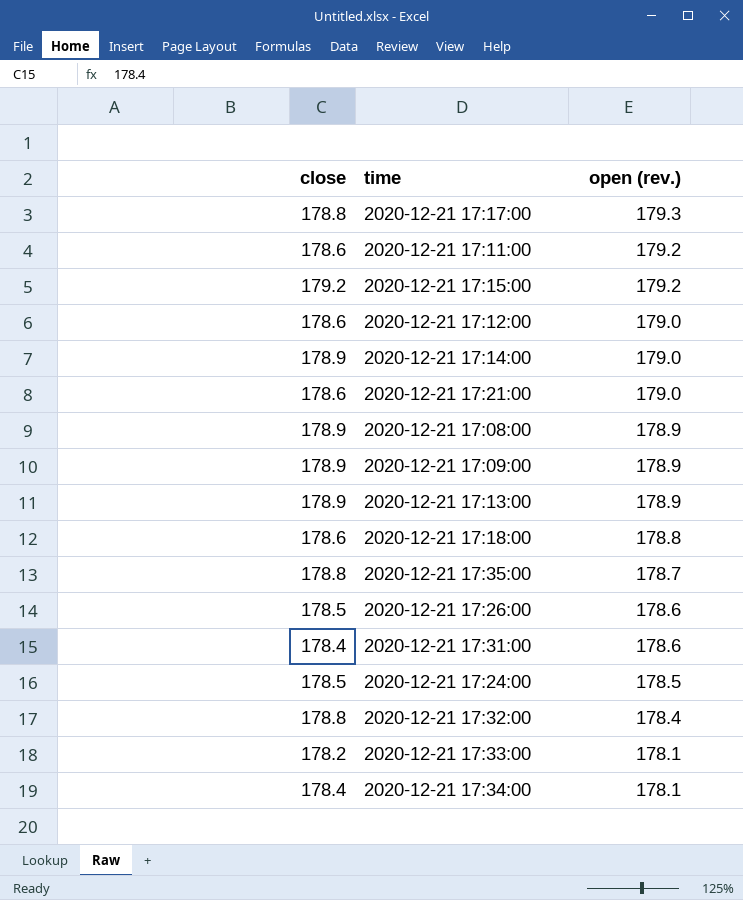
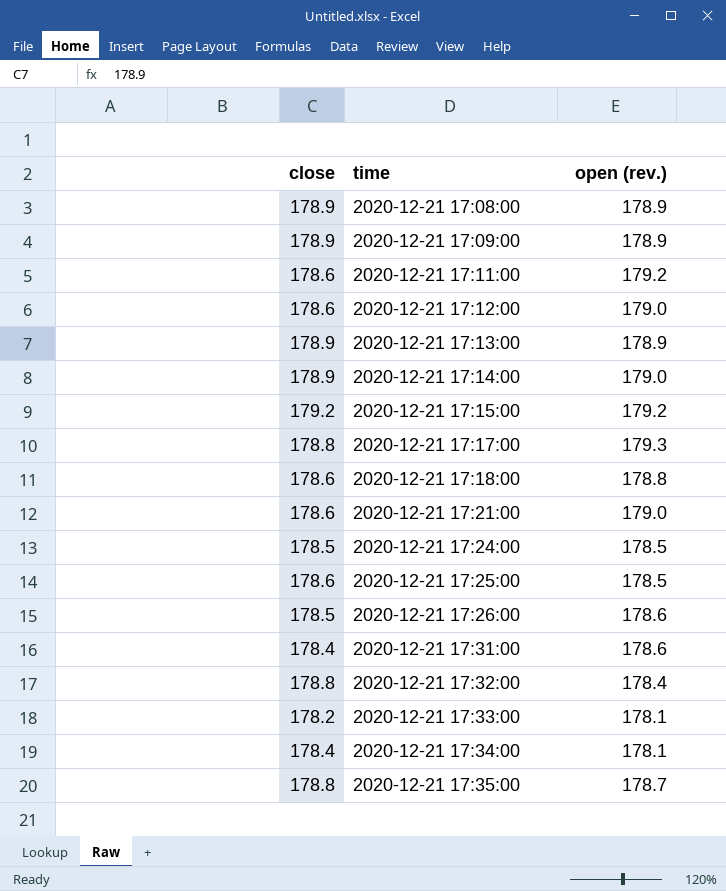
row order: open (rev.) descending -> time ascending
row 2020-12-21 17:25:00: none -> 178.6 | 178.5

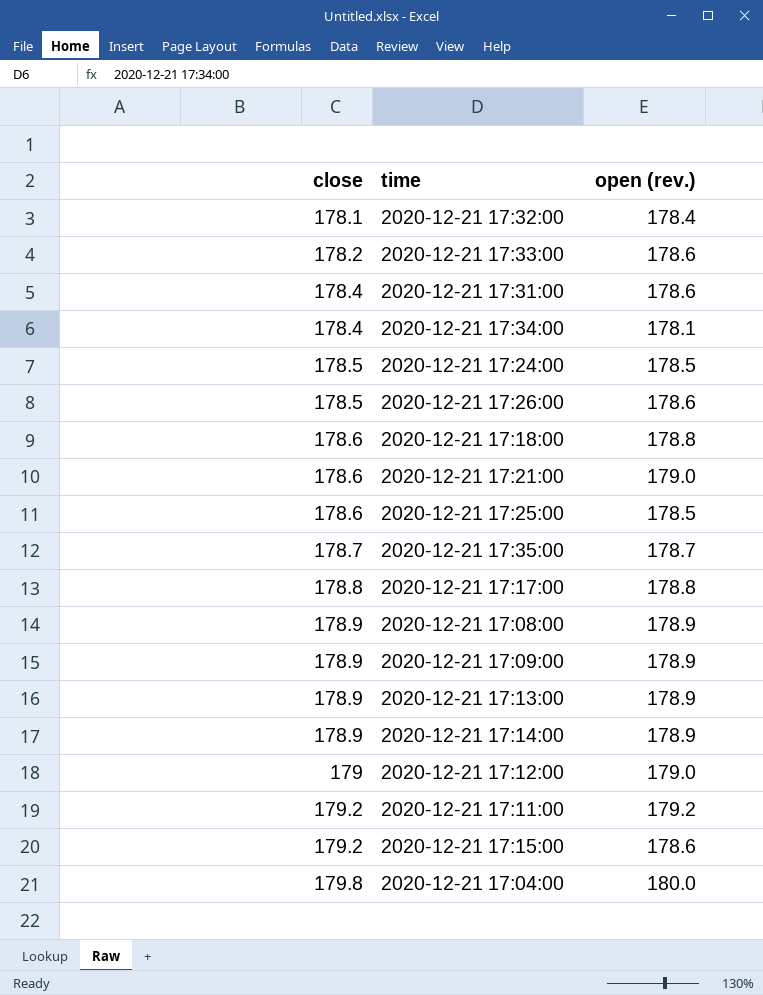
row order: time ascending -> close ascending
2020-12-21 17:32:00 | close: 178.8 -> 178.1
2020-12-21 17:33:00 | open (rev.): 178.1 -> 178.6
2020-12-21 17:35:00 | close: 178.8 -> 178.7
2020-12-21 17:17:00 | open (rev.): 179.3 -> 178.8
2020-12-21 17:14:00 | open (rev.): 179.0 -> 178.9
2020-12-21 17:12:00 | close: 178.6 -> 179
2020-12-21 17:11:00 | close: 178.6 -> 179.2
2020-12-21 17:15:00 | open (rev.): 179.2 -> 178.6
row 2020-12-21 17:04:00: none -> 179.8 | 180.0

